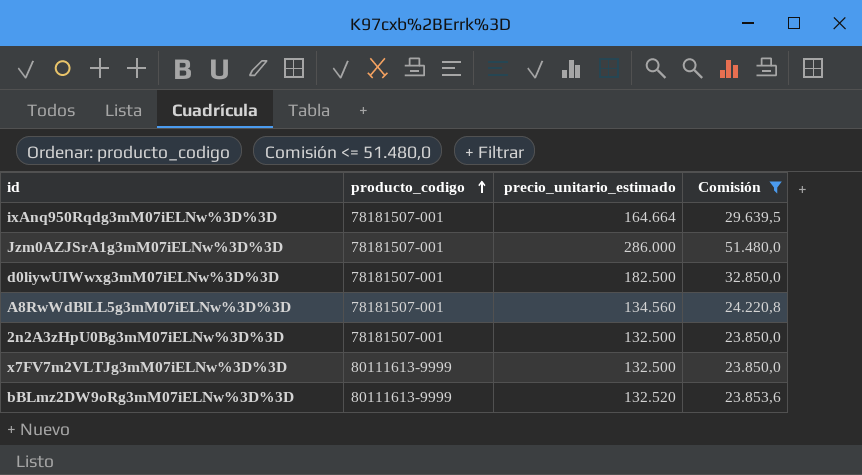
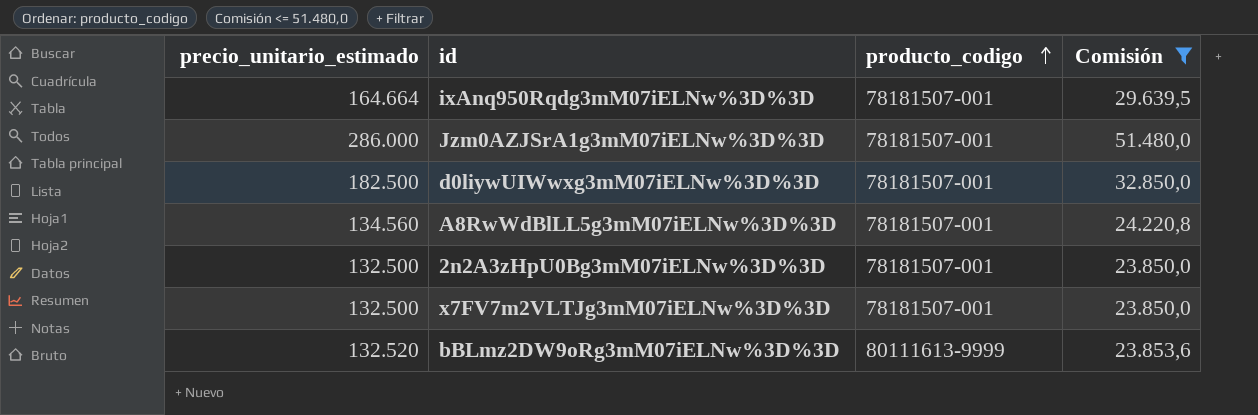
column precio_unitario_estimado | position: 3 -> 1
x7FV7m2VLTJg3mM07iELNw%3D%3D | producto_codigo: 80111613-9999 -> 78181507-001

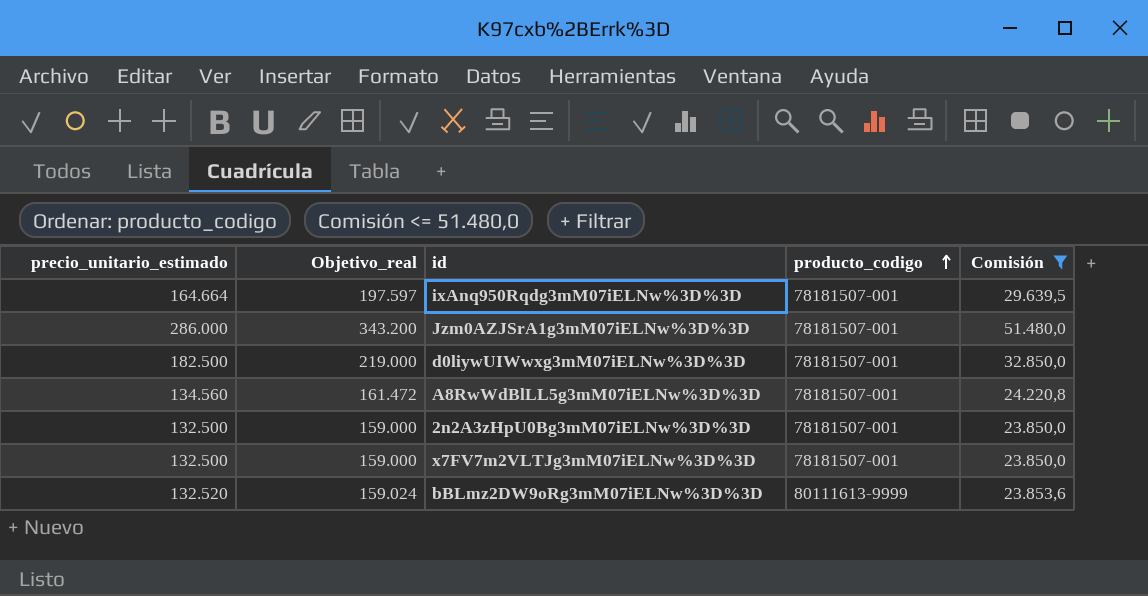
column Objetivo_real | formula: none -> [precio_unitario_estimado] * 1,2

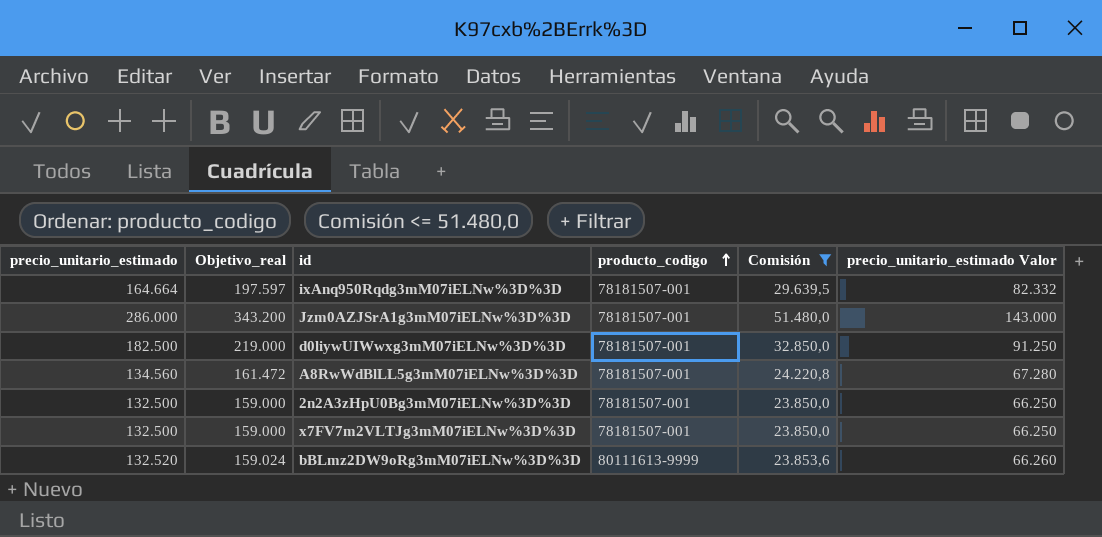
column precio_unitario_estimado Valor | formula: none -> [precio_unitario_estimado] * 0,5

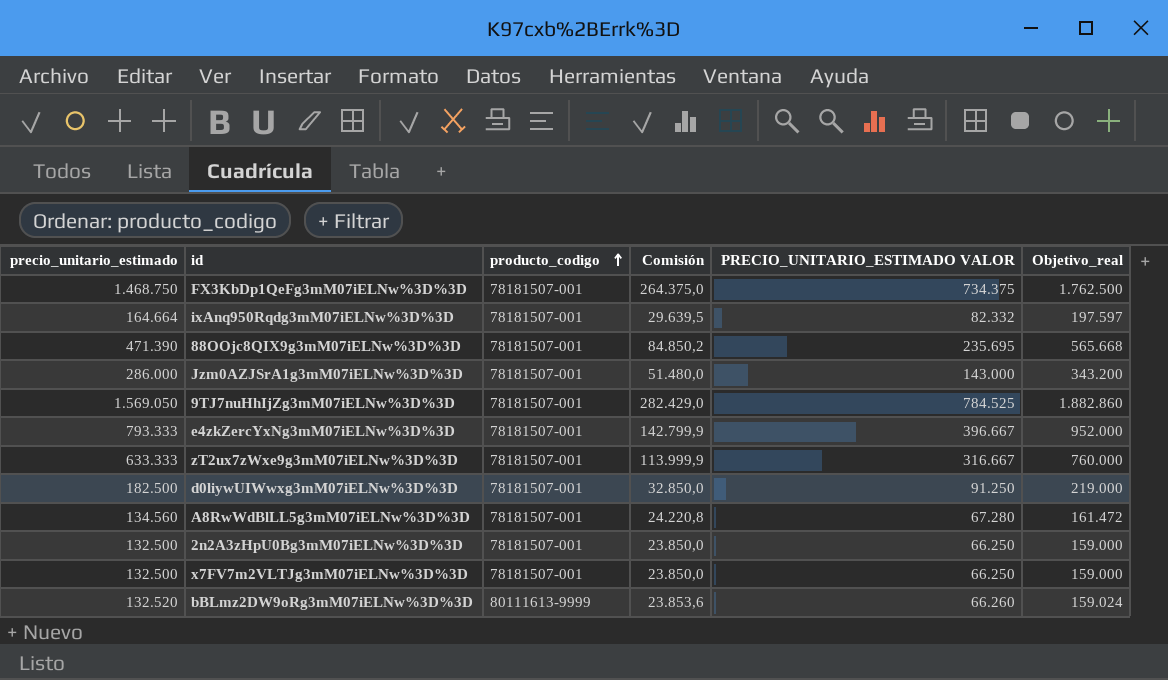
filter: Comisión <= 51.480,0 -> none
column name: precio_unitario_estimado Valor -> PRECIO_UNITARIO_ESTIMADO VALOR
column Objetivo_real | position: 2 -> 6

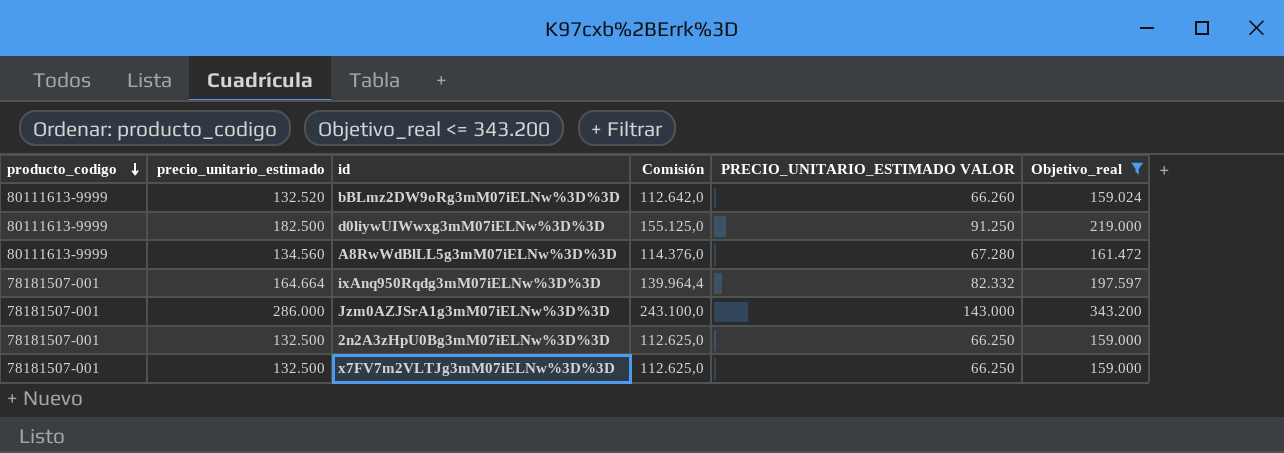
filter: none -> Objetivo_real <= 343.200
row order: producto_codigo ascending -> producto_codigo descending
column producto_codigo | position: 3 -> 1
column Comisión | formula: [precio_unitario_estimado] * 0,18 -> [precio_unitario_estimado] * 0,85
d0liywUIWwxg3mM07iELNw%3D%3D | producto_codigo: 78181507-001 -> 80111613-9999
A8RwWdBlLL5g3mM07iELNw%3D%3D | producto_codigo: 78181507-001 -> 80111613-9999

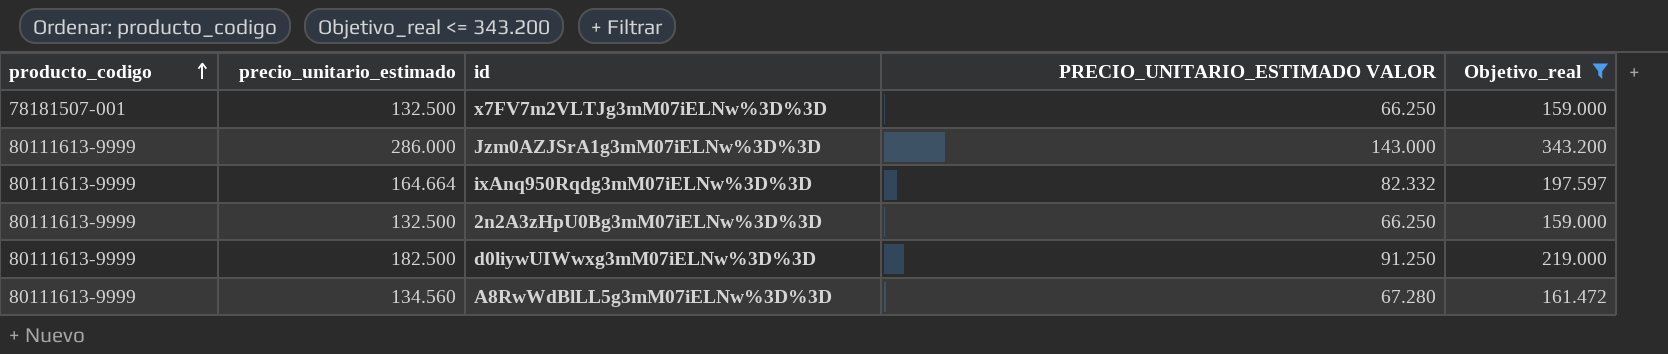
row order: producto_codigo descending -> producto_codigo ascending
column Comisión | formula: [precio_unitario_estimado] * 0,85 -> none
row bBLmz2DW9oRg3mM07iELNw%3D%3D: 80111613-9999 | 132.520 | 112.642,0 | 66.260 | 159.024 -> none
Jzm0AZJSrA1g3mM07iELNw%3D%3D | producto_codigo: 78181507-001 -> 80111613-9999
ixAnq950Rqdg3mM07iELNw%3D%3D | producto_codigo: 78181507-001 -> 80111613-9999
2n2A3zHpU0Bg3mM07iELNw%3D%3D | producto_codigo: 78181507-001 -> 80111613-9999

